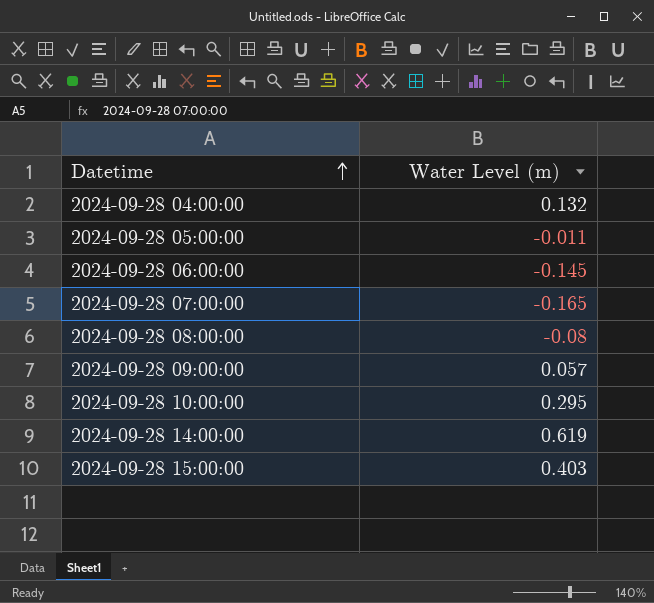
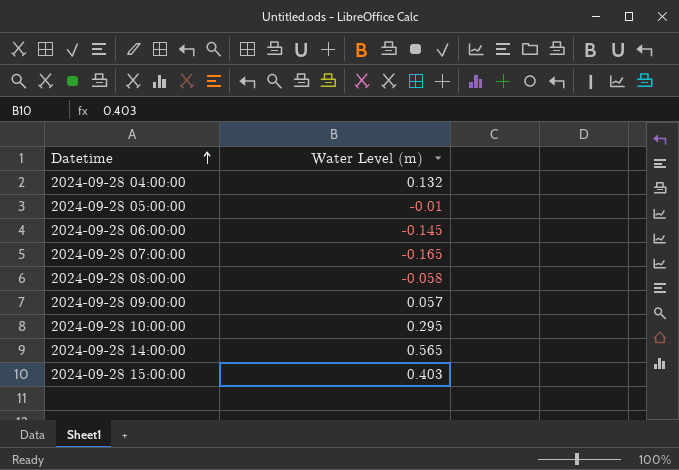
2024-09-28 05:00:00 | Water Level (m): -0.011 -> -0.01
2024-09-28 08:00:00 | Water Level (m): -0.08 -> -0.058
2024-09-28 14:00:00 | Water Level (m): 0.619 -> 0.565

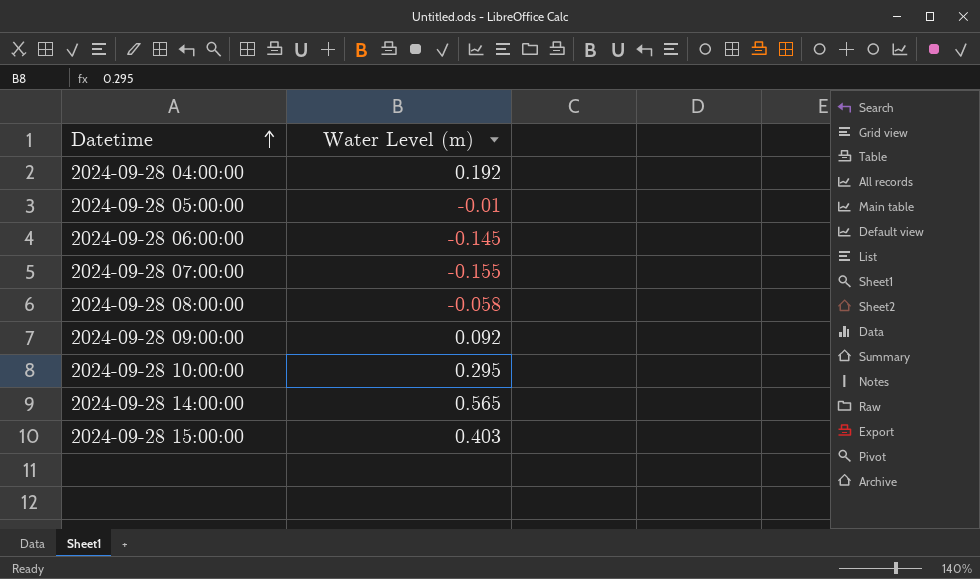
2024-09-28 04:00:00 | Water Level (m): 0.132 -> 0.192
2024-09-28 07:00:00 | Water Level (m): -0.165 -> -0.155
2024-09-28 09:00:00 | Water Level (m): 0.057 -> 0.092

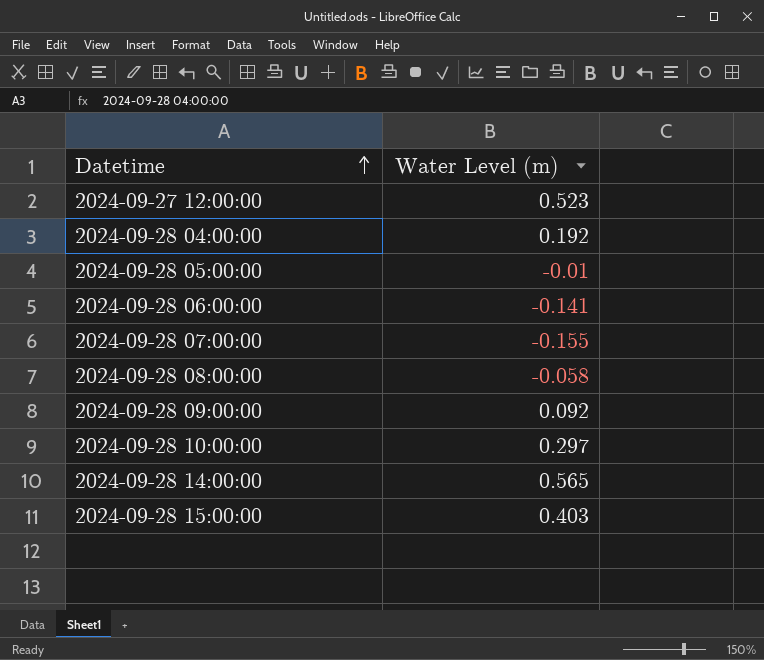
row 2024-09-27 12:00:00: none -> 0.523
2024-09-28 06:00:00 | Water Level (m): -0.145 -> -0.141
2024-09-28 10:00:00 | Water Level (m): 0.295 -> 0.297

